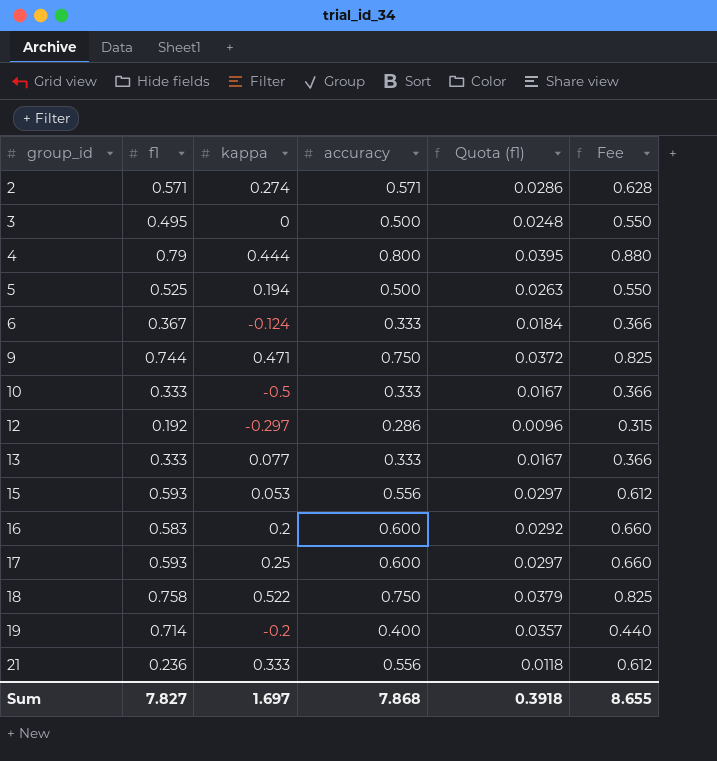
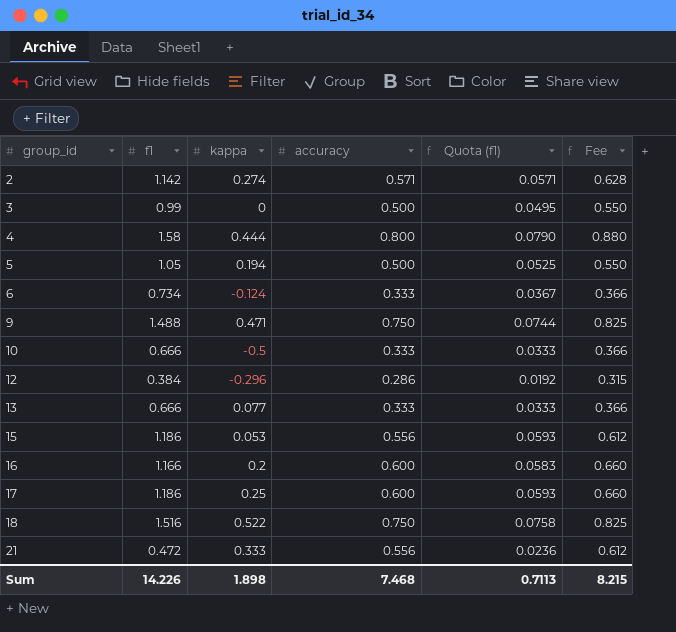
row 19: 0.714 | -0.2 | 0.400 | 0.0357 | 0.440 -> none
2 | f1: 0.571 -> 1.142
2 | Quota (f1): 0.0286 -> 0.0571
3 | f1: 0.495 -> 0.99
3 | Quota (f1): 0.0248 -> 0.0495
4 | f1: 0.79 -> 1.58
4 | Quota (f1): 0.0395 -> 0.0790
5 | f1: 0.525 -> 1.05
5 | Quota (f1): 0.0263 -> 0.0525
6 | f1: 0.367 -> 0.734
6 | Quota (f1): 0.0184 -> 0.0367
9 | f1: 0.744 -> 1.488
9 | Quota (f1): 0.0372 -> 0.0744
10 | f1: 0.333 -> 0.666
10 | Quota (f1): 0.0167 -> 0.0333
12 | f1: 0.192 -> 0.384
12 | kappa: -0.297 -> -0.296
12 | Quota (f1): 0.0096 -> 0.0192
13 | f1: 0.333 -> 0.666
13 | Quota (f1): 0.0167 -> 0.0333
15 | f1: 0.593 -> 1.186
15 | Quota (f1): 0.0297 -> 0.0593
16 | f1: 0.583 -> 1.166
16 | Quota (f1): 0.0292 -> 0.0583
17 | f1: 0.593 -> 1.186
17 | Quota (f1): 0.0297 -> 0.0593
18 | f1: 0.758 -> 1.516
18 | Quota (f1): 0.0379 -> 0.0758
21 | f1: 0.236 -> 0.472
21 | Quota (f1): 0.0118 -> 0.0236
Sum | f1: 7.827 -> 14.226
Sum | kappa: 1.697 -> 1.898
Sum | accuracy: 7.868 -> 7.468
Sum | Quota (f1): 0.3918 -> 0.7113
Sum | Fee: 8.655 -> 8.215

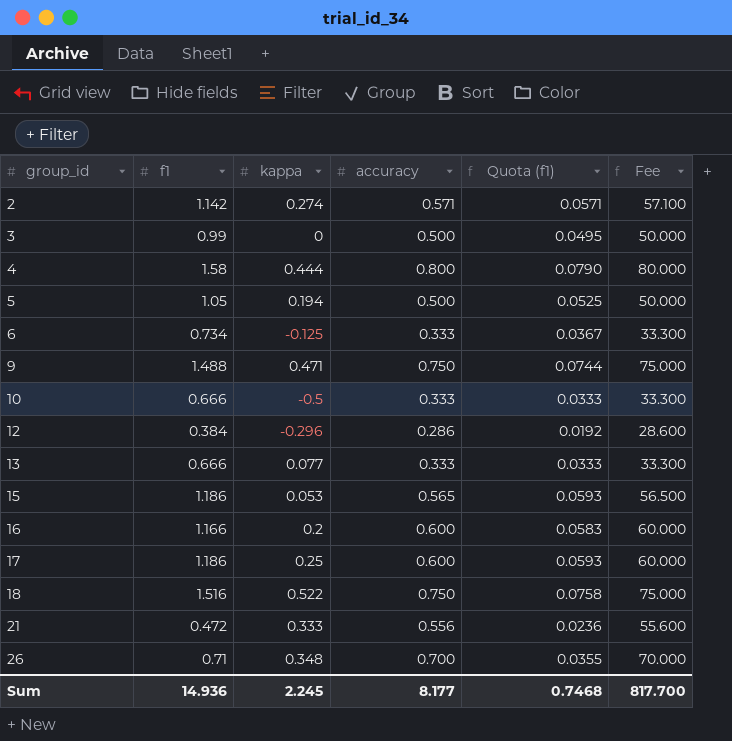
column Fee | formula: [accuracy] * 1.1 -> [accuracy] * 100
6 | kappa: -0.124 -> -0.125
15 | accuracy: 0.556 -> 0.565
row 26: none -> 0.71 | 0.348 | 0.700 | 0.0355 | 70.000
Sum | f1: 14.226 -> 14.936
Sum | kappa: 1.898 -> 2.245
Sum | accuracy: 7.468 -> 8.177
Sum | Quota (f1): 0.7113 -> 0.7468
Sum | Fee: 8.215 -> 817.700

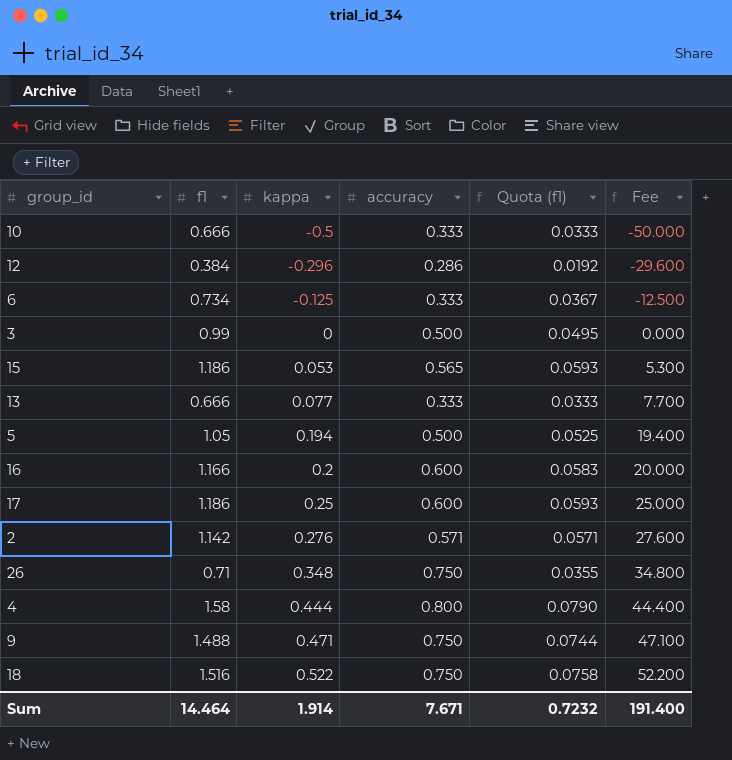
row order: group_id ascending -> kappa ascending
column Fee | formula: [accuracy] * 100 -> [kappa] * 100
row 21: 0.472 | 0.333 | 0.556 | 0.0236 | 55.600 -> none
2 | kappa: 0.274 -> 0.276
26 | accuracy: 0.700 -> 0.750
Sum | f1: 14.936 -> 14.464
Sum | kappa: 2.245 -> 1.914
Sum | accuracy: 8.177 -> 7.671
Sum | Quota (f1): 0.7468 -> 0.7232
Sum | Fee: 817.700 -> 191.400

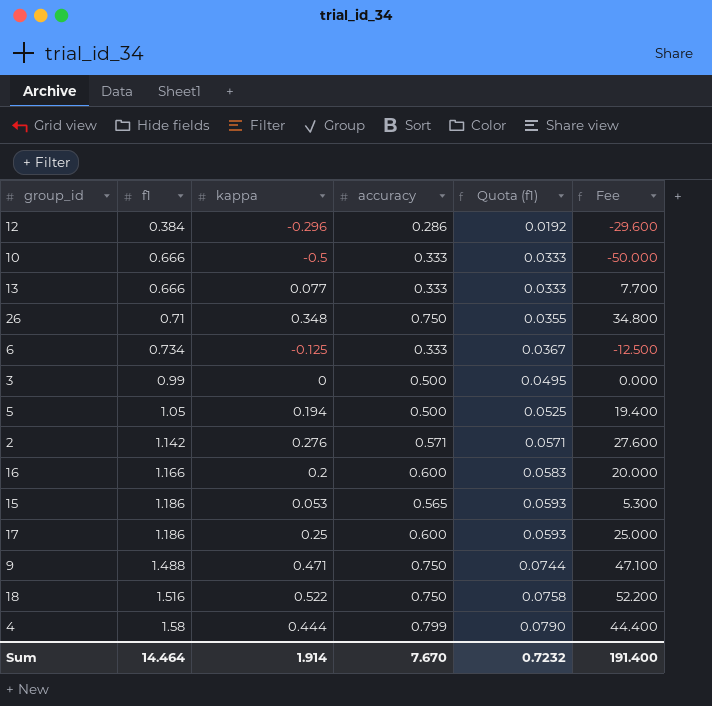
row order: kappa ascending -> f1 ascending
4 | accuracy: 0.800 -> 0.799
Sum | accuracy: 7.671 -> 7.670

